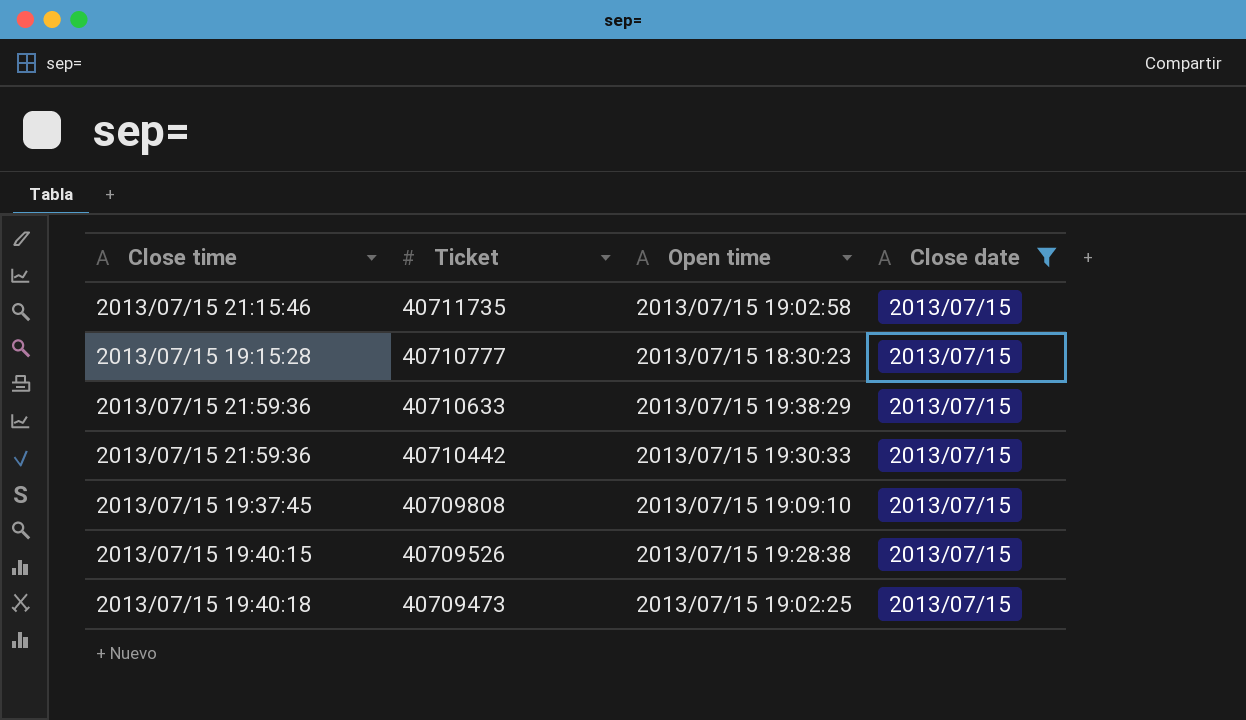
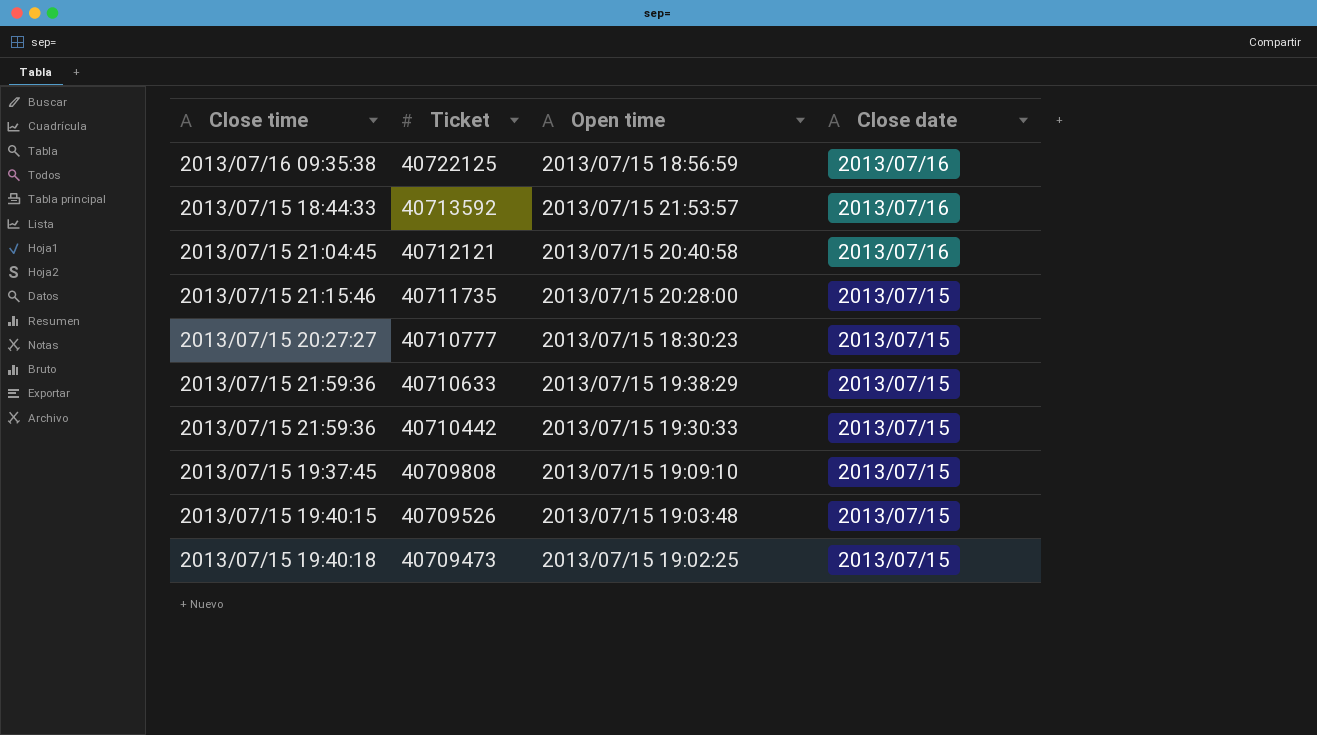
filter: Close date = 2013/07/15 -> none
40711735 | Open time: 2013/07/15 19:02:58 -> 2013/07/15 20:28:00
40710777 | Close time: 2013/07/15 19:15:28 -> 2013/07/15 20:27:27
40709526 | Open time: 2013/07/15 19:28:38 -> 2013/07/15 19:03:48

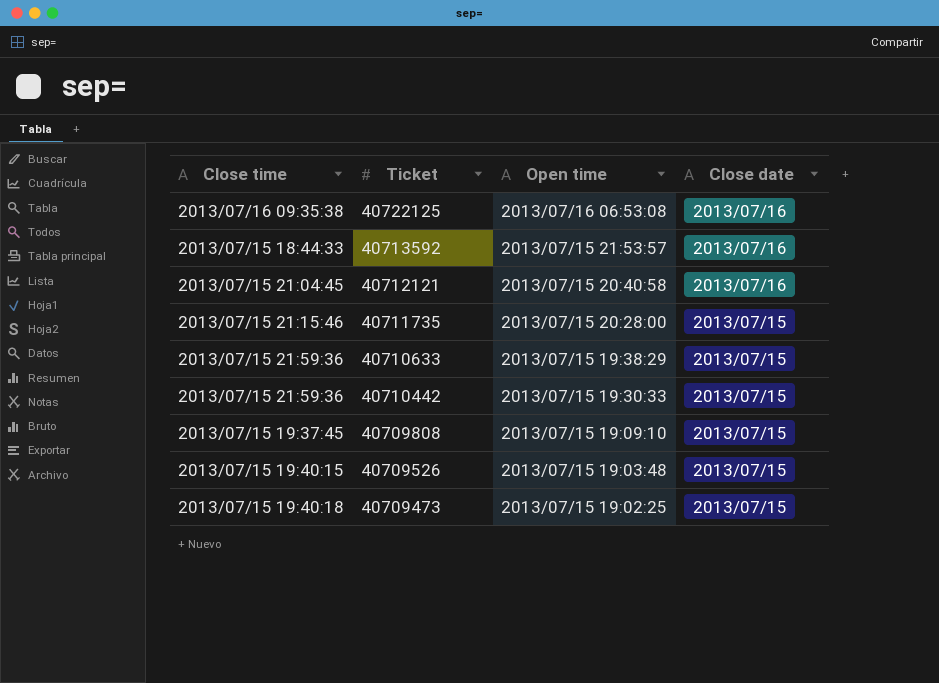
row 40710777: 2013/07/15 20:27:27 | 2013/07/15 18:30:23 | 2013/07/15 -> none
40722125 | Open time: 2013/07/15 18:56:59 -> 2013/07/16 06:53:08

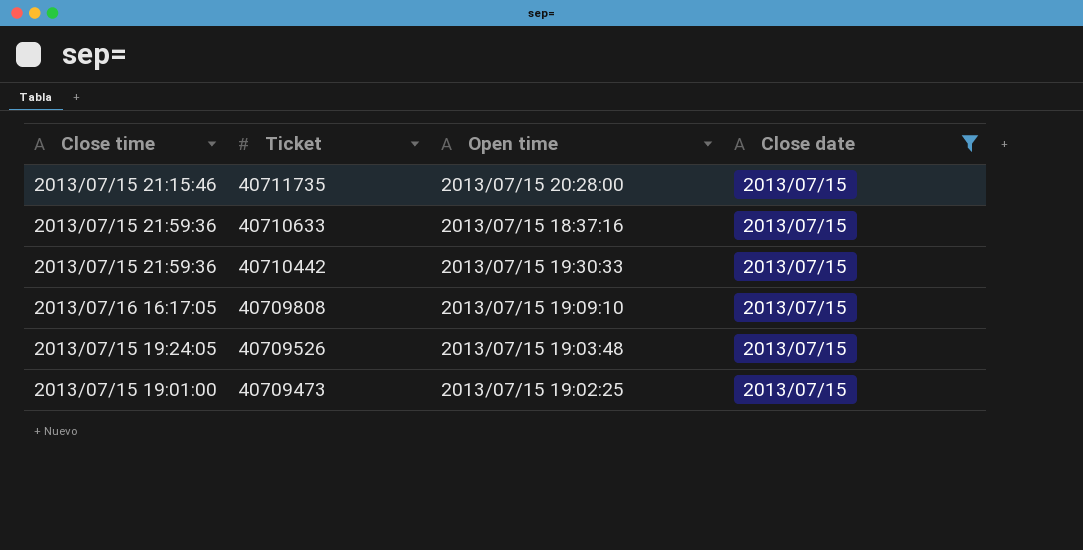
filter: none -> Close date = 2013/07/15
40710633 | Open time: 2013/07/15 19:38:29 -> 2013/07/15 18:37:16
40709808 | Close time: 2013/07/15 19:37:45 -> 2013/07/16 16:17:05
40709526 | Close time: 2013/07/15 19:40:15 -> 2013/07/15 19:24:05
40709473 | Close time: 2013/07/15 19:40:18 -> 2013/07/15 19:01:00

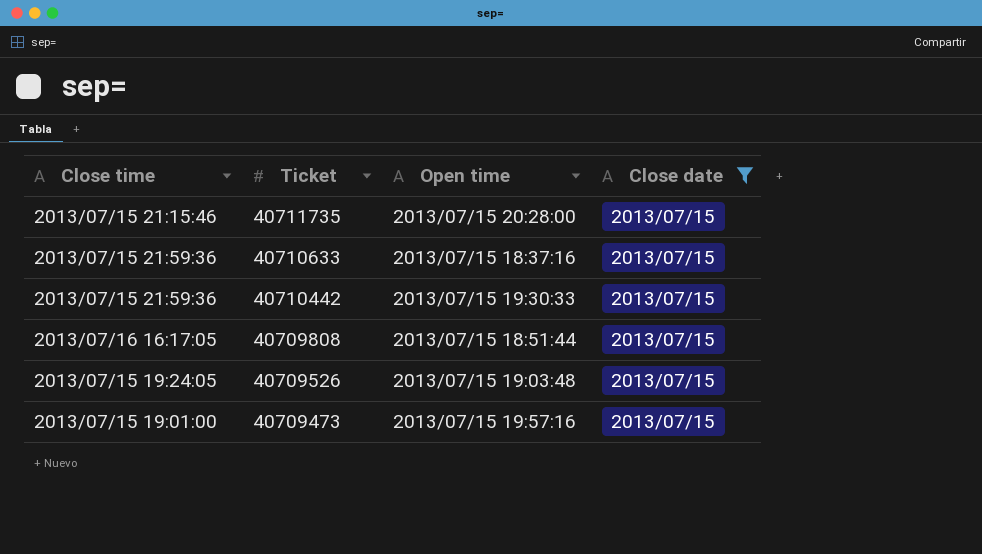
40709808 | Open time: 2013/07/15 19:09:10 -> 2013/07/15 18:51:44
40709473 | Open time: 2013/07/15 19:02:25 -> 2013/07/15 19:57:16

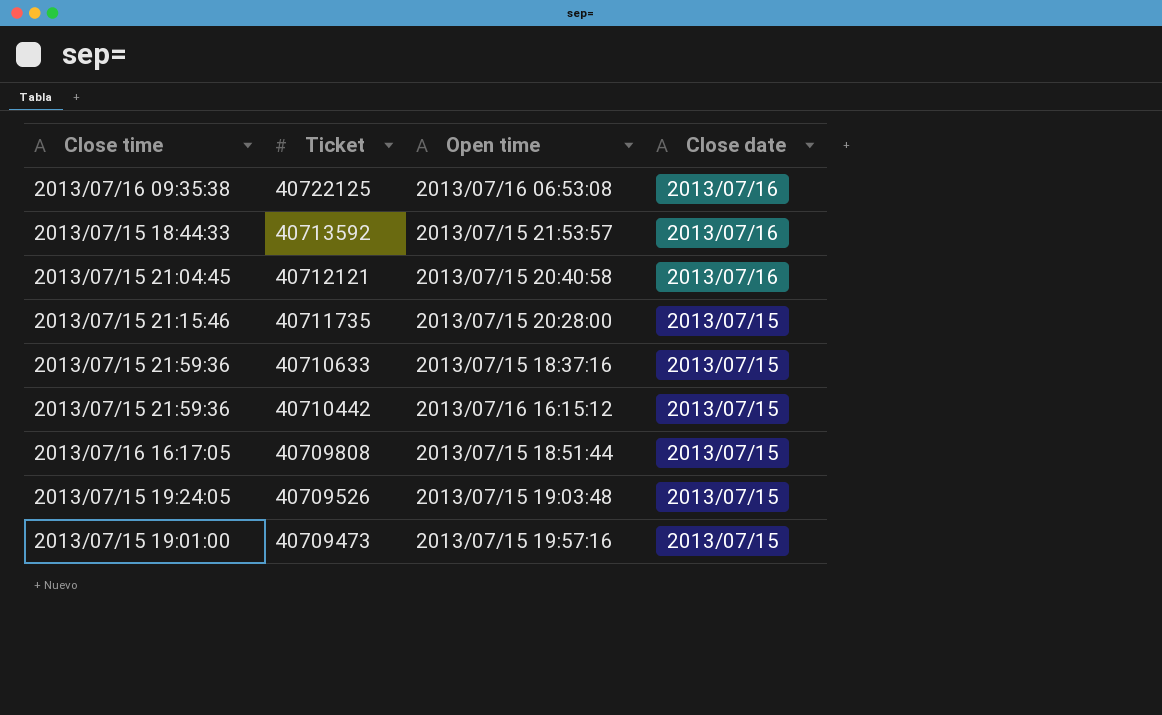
filter: Close date = 2013/07/15 -> none
40710442 | Open time: 2013/07/15 19:30:33 -> 2013/07/16 16:15:12

